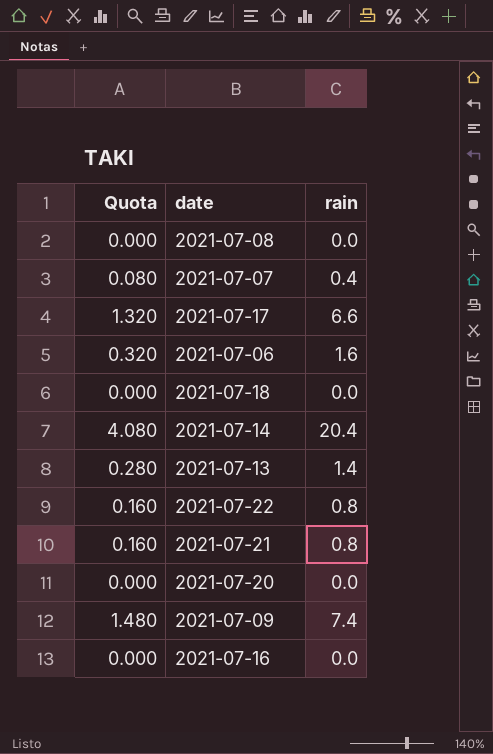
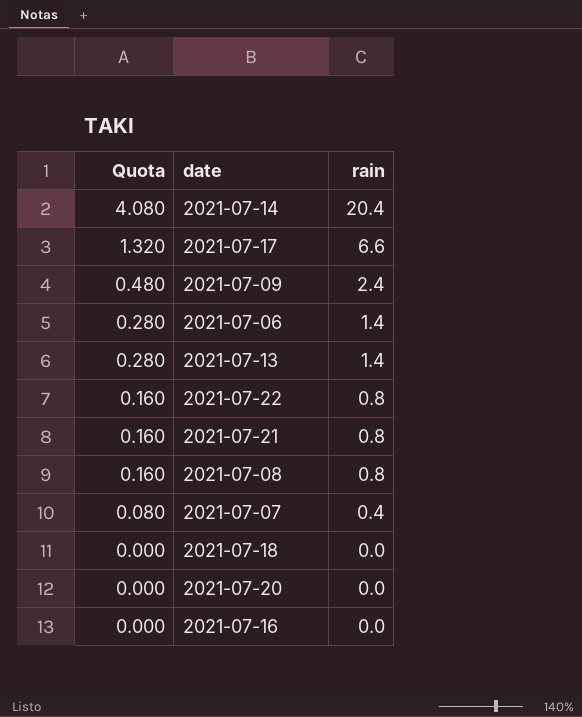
row order: none -> Quota descending
2021-07-09 | Quota: 1.480 -> 0.480
2021-07-09 | rain: 7.4 -> 2.4
2021-07-06 | Quota: 0.320 -> 0.280
2021-07-06 | rain: 1.6 -> 1.4
2021-07-08 | Quota: 0.000 -> 0.160
2021-07-08 | rain: 0.0 -> 0.8

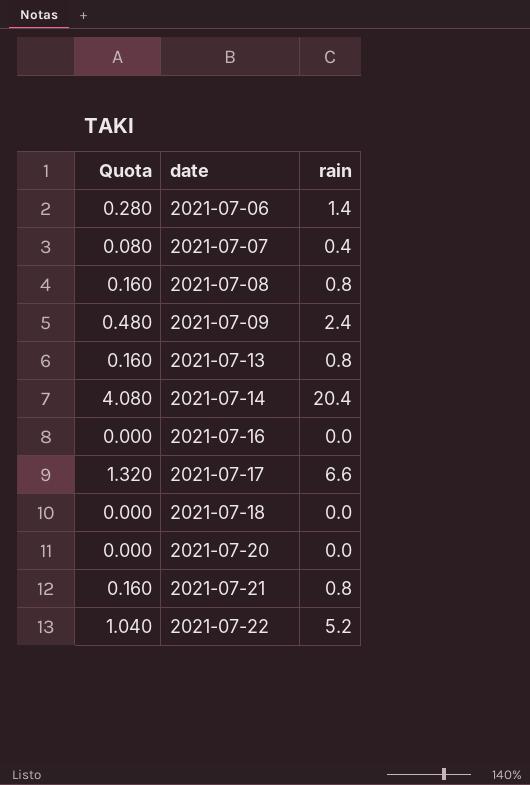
row order: Quota descending -> date ascending
2021-07-13 | Quota: 0.280 -> 0.160
2021-07-13 | rain: 1.4 -> 0.8
2021-07-22 | Quota: 0.160 -> 1.040
2021-07-22 | rain: 0.8 -> 5.2

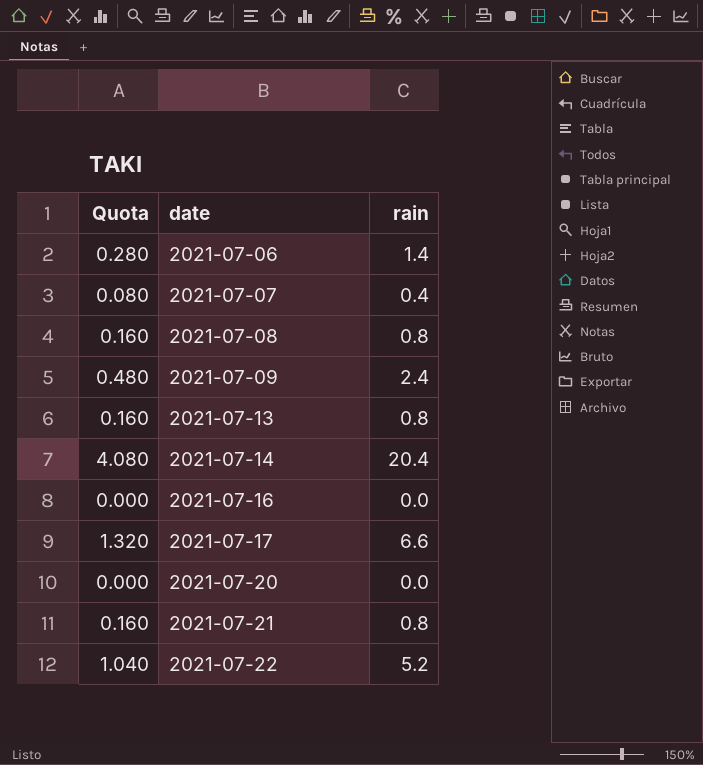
row 2021-07-18: 0.000 | 0.0 -> none

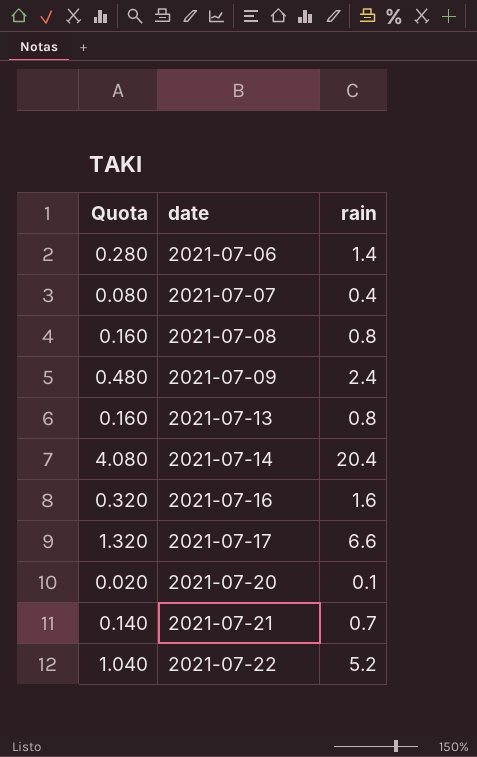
2021-07-16 | Quota: 0.000 -> 0.320
2021-07-16 | rain: 0.0 -> 1.6
2021-07-20 | Quota: 0.000 -> 0.020
2021-07-20 | rain: 0.0 -> 0.1
2021-07-21 | Quota: 0.160 -> 0.140
2021-07-21 | rain: 0.8 -> 0.7

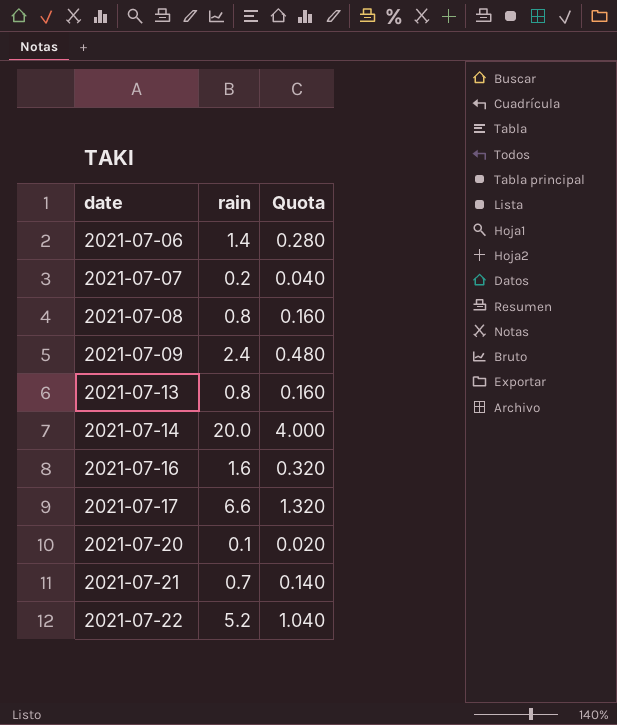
column Quota | position: 1 -> 3
2021-07-07 | rain: 0.4 -> 0.2
2021-07-07 | Quota: 0.080 -> 0.040
2021-07-14 | rain: 20.4 -> 20.0
2021-07-14 | Quota: 4.080 -> 4.000

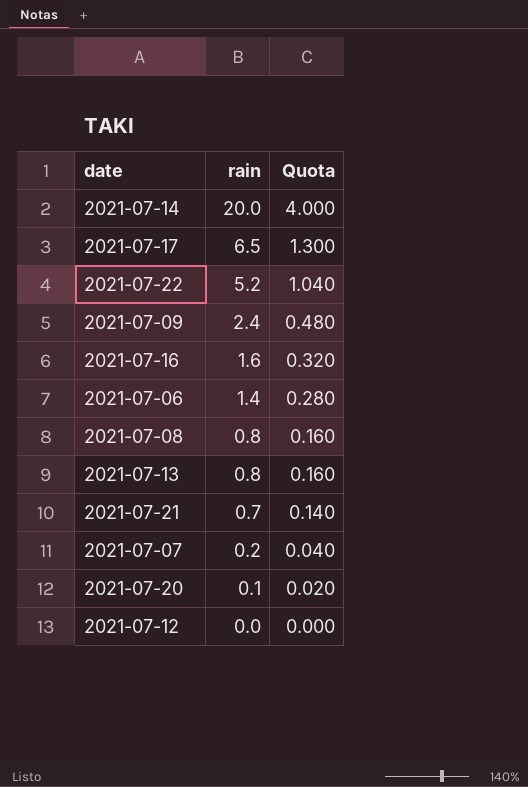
row order: date ascending -> rain descending
2021-07-17 | rain: 6.6 -> 6.5
2021-07-17 | Quota: 1.320 -> 1.300
row 2021-07-12: none -> 0.0 | 0.000

